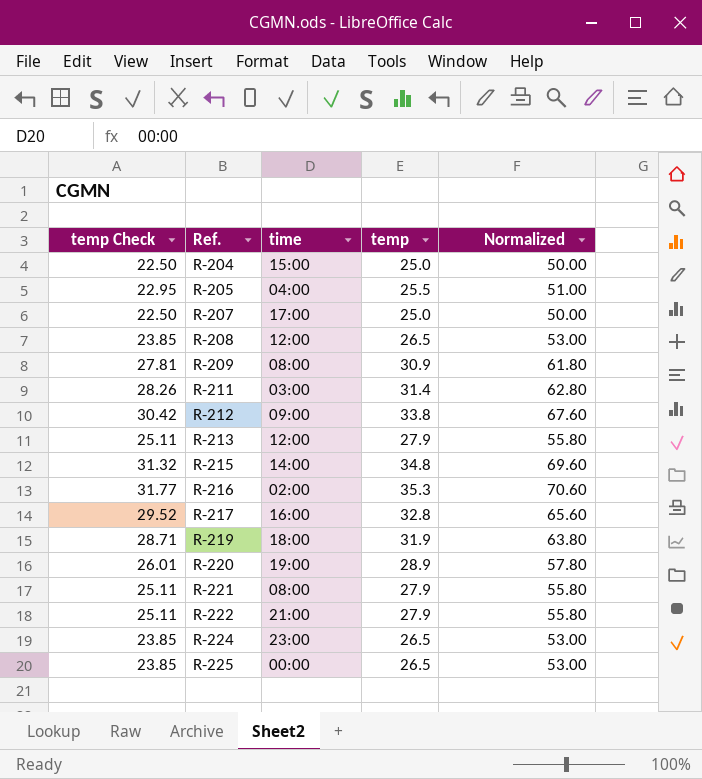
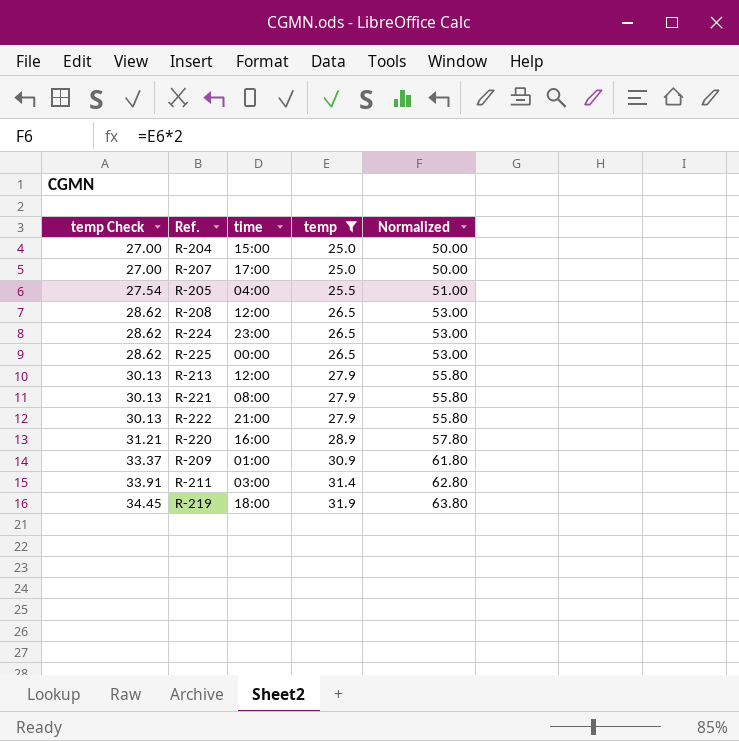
filter: none -> temp <= 31.9
row order: Ref. ascending -> temp Check ascending
column temp Check | formula: [temp] * 0.9 -> [temp] * 1.08
R-220 | time: 19:00 -> 16:00
R-209 | time: 08:00 -> 01:00

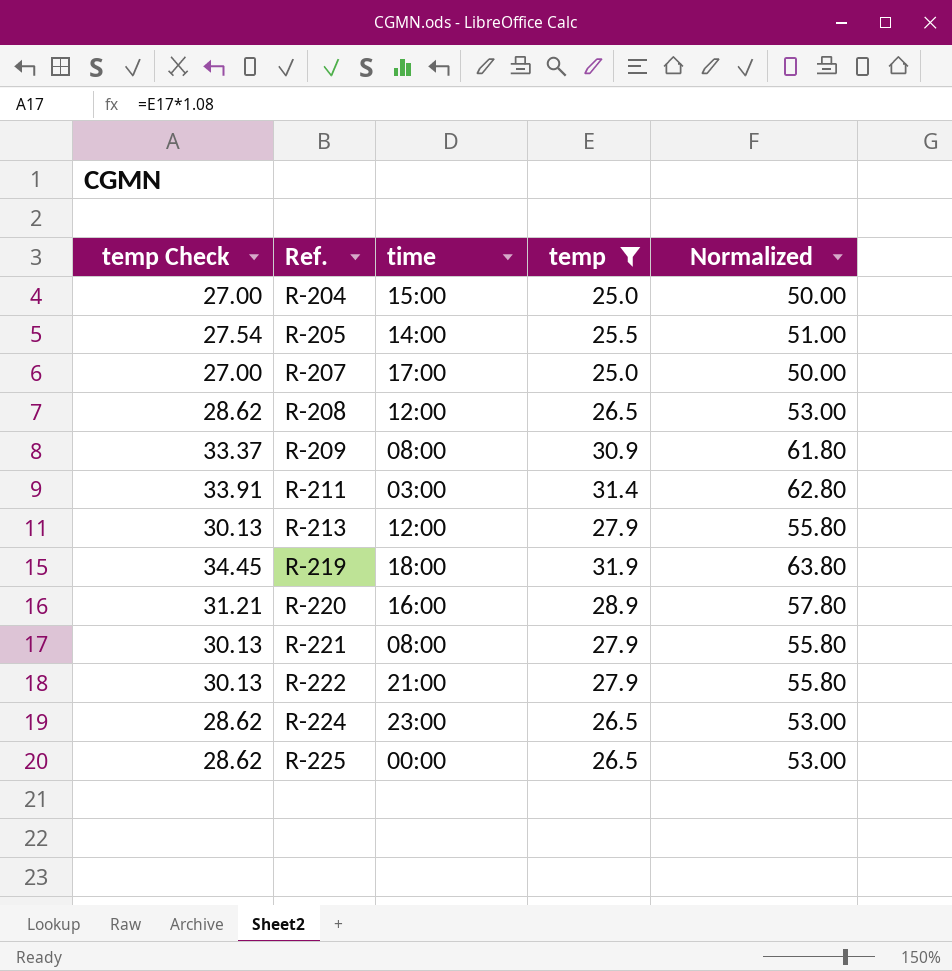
row order: temp Check ascending -> Ref. ascending
R-205 | time: 04:00 -> 14:00
R-209 | time: 01:00 -> 08:00

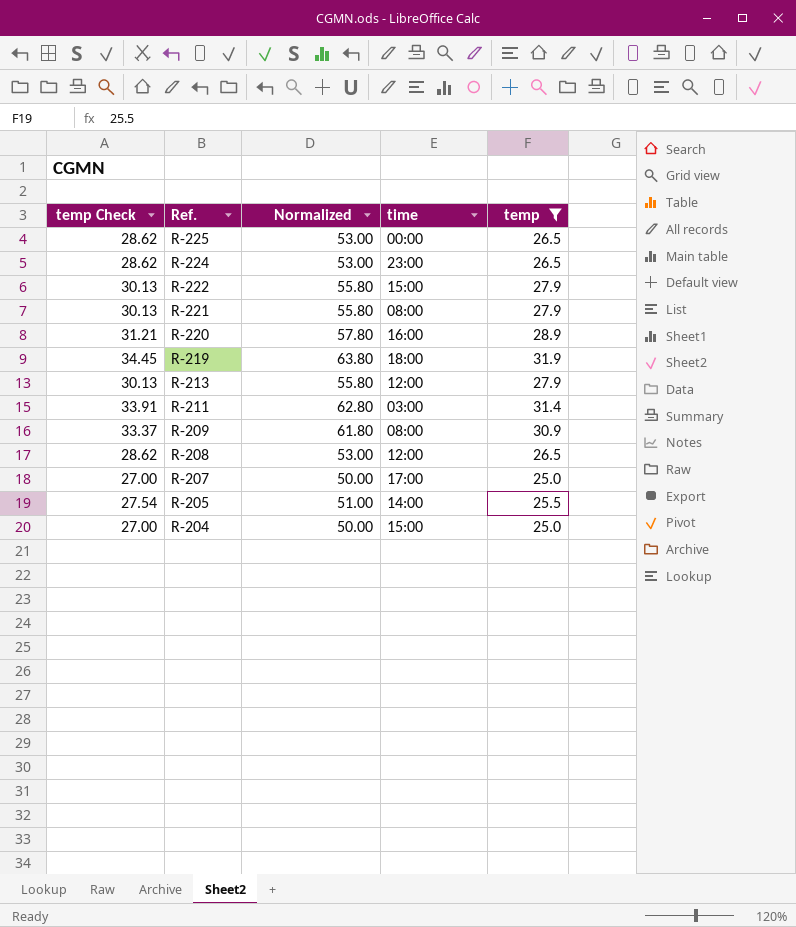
row order: Ref. ascending -> Ref. descending
column Normalized | position: 5 -> 3
R-222 | time: 21:00 -> 15:00

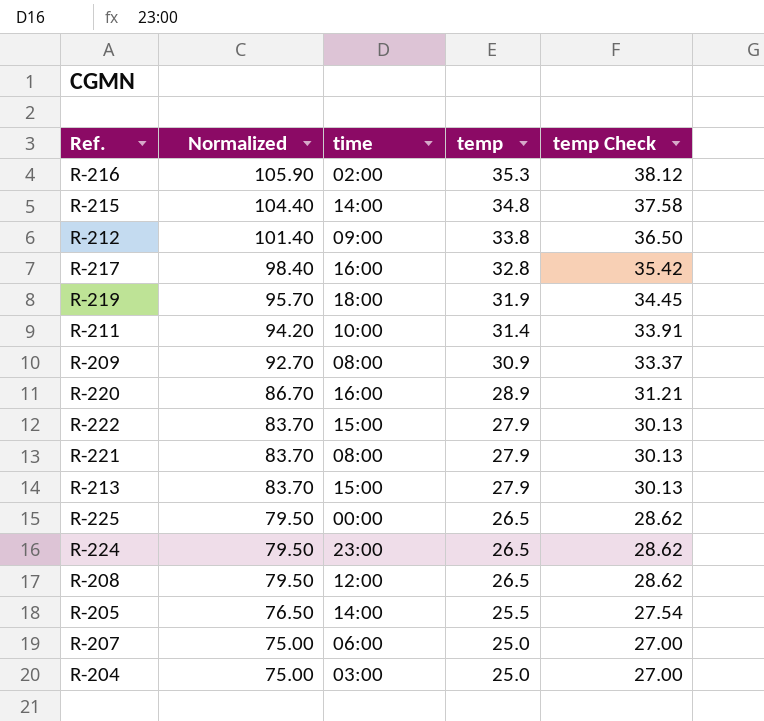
filter: temp <= 31.9 -> none
row order: Ref. descending -> Normalized descending
column Normalized | formula: [temp] * 2 -> [temp] * 3
column temp Check | position: 1 -> 5
R-211 | time: 03:00 -> 10:00
R-213 | time: 12:00 -> 15:00
R-207 | time: 17:00 -> 06:00
R-204 | time: 15:00 -> 03:00

